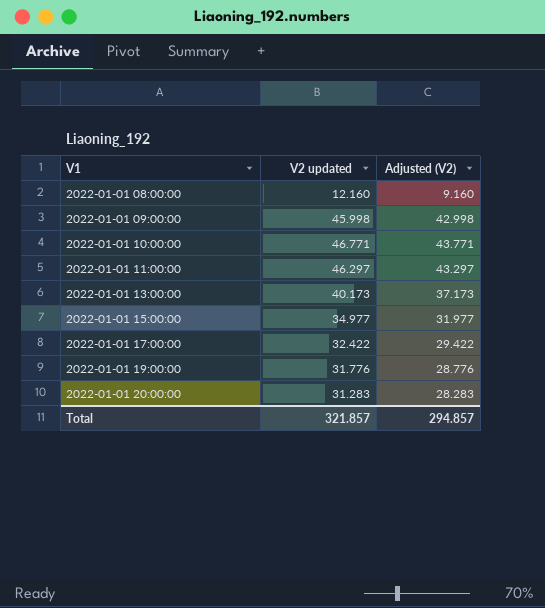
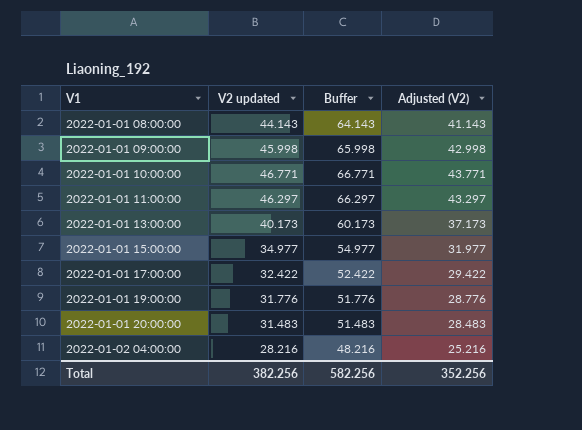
column Buffer | formula: none -> [V2 updated] + 20
2022-01-01 08:00:00 | V2 updated: 12.160 -> 44.143
2022-01-01 08:00:00 | Adjusted (V2): 9.160 -> 41.143
2022-01-01 20:00:00 | V2 updated: 31.283 -> 31.483
2022-01-01 20:00:00 | Adjusted (V2): 28.283 -> 28.483
row 2022-01-02 04:00:00: none -> 28.216 | 48.216 | 25.216
Total | V2 updated: 321.857 -> 382.256
Total | Adjusted (V2): 294.857 -> 352.256

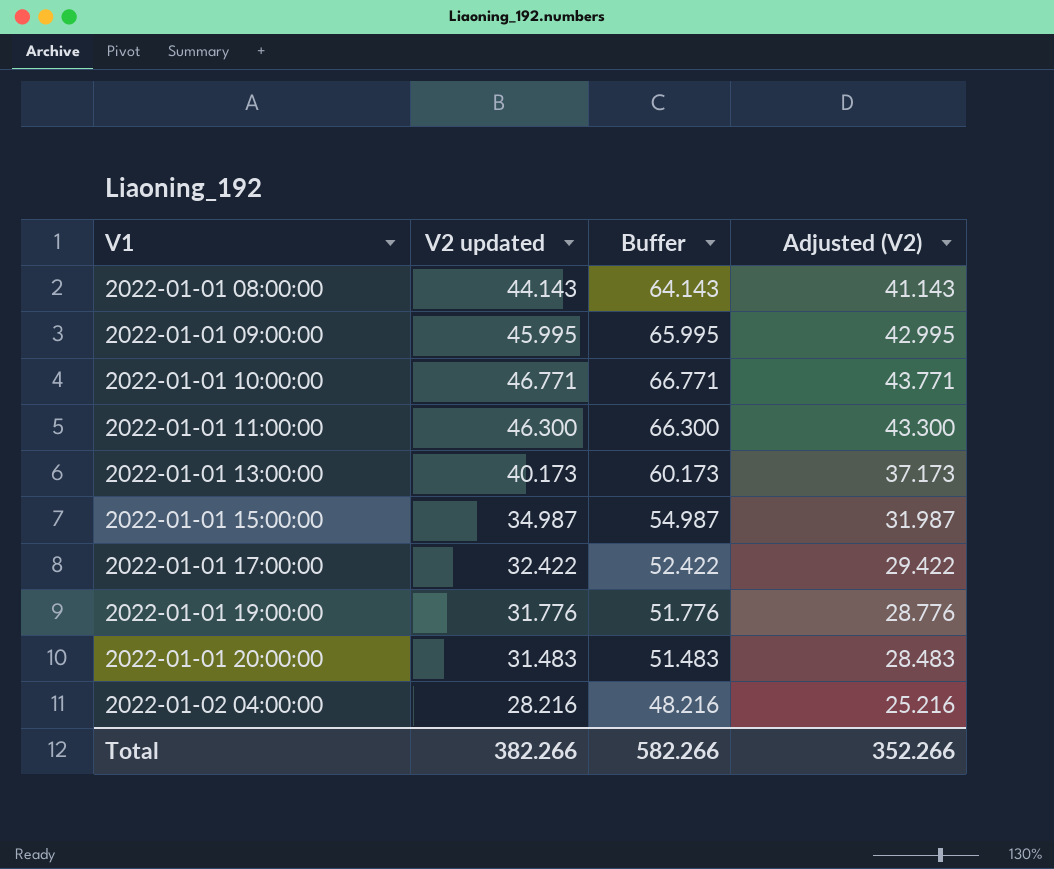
2022-01-01 09:00:00 | V2 updated: 45.998 -> 45.995
2022-01-01 09:00:00 | Buffer: 65.998 -> 65.995
2022-01-01 09:00:00 | Adjusted (V2): 42.998 -> 42.995
2022-01-01 11:00:00 | V2 updated: 46.297 -> 46.300
2022-01-01 11:00:00 | Buffer: 66.297 -> 66.300
2022-01-01 11:00:00 | Adjusted (V2): 43.297 -> 43.300
2022-01-01 15:00:00 | V2 updated: 34.977 -> 34.987
2022-01-01 15:00:00 | Buffer: 54.977 -> 54.987
2022-01-01 15:00:00 | Adjusted (V2): 31.977 -> 31.987
Total | V2 updated: 382.256 -> 382.266
Total | Buffer: 582.256 -> 582.266
Total | Adjusted (V2): 352.256 -> 352.266

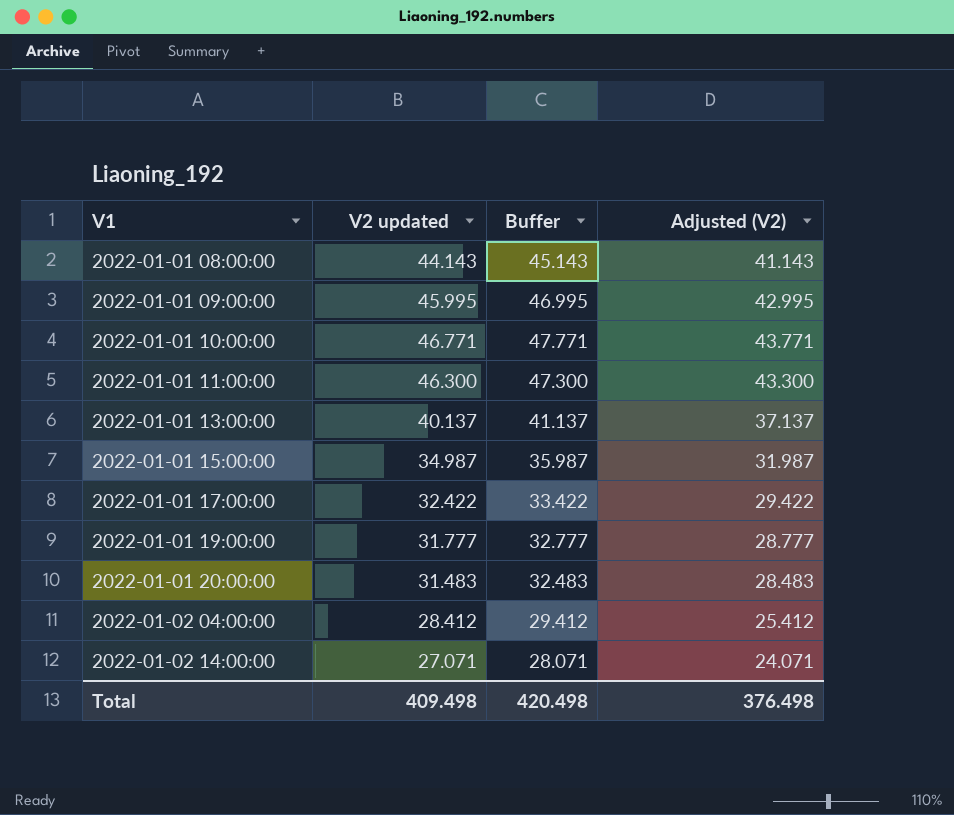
column Buffer | formula: [V2 updated] + 20 -> [V2 updated] + 1
2022-01-01 13:00:00 | V2 updated: 40.173 -> 40.137
2022-01-01 13:00:00 | Adjusted (V2): 37.173 -> 37.137
2022-01-01 19:00:00 | V2 updated: 31.776 -> 31.777
2022-01-01 19:00:00 | Adjusted (V2): 28.776 -> 28.777
2022-01-02 04:00:00 | V2 updated: 28.216 -> 28.412
2022-01-02 04:00:00 | Adjusted (V2): 25.216 -> 25.412
row 2022-01-02 14:00:00: none -> 27.071 | 28.071 | 24.071
Total | V2 updated: 382.266 -> 409.498
Total | Buffer: 582.266 -> 420.498
Total | Adjusted (V2): 352.266 -> 376.498

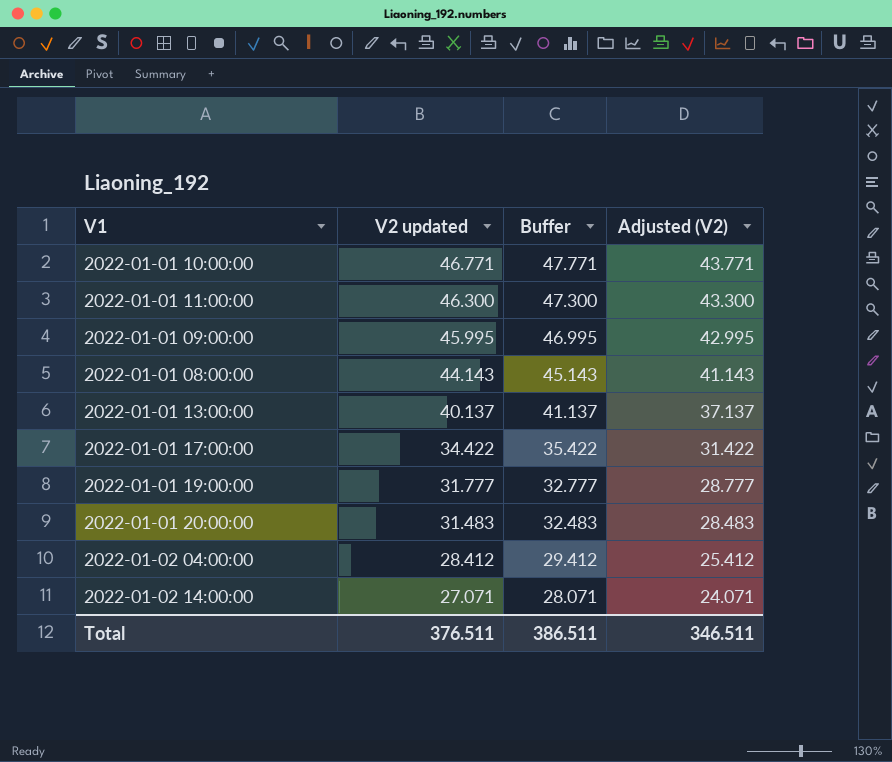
row order: V1 ascending -> V2 updated descending
row 2022-01-01 15:00:00: 34.987 | 35.987 | 31.987 -> none
2022-01-01 17:00:00 | V2 updated: 32.422 -> 34.422
2022-01-01 17:00:00 | Buffer: 33.422 -> 35.422
2022-01-01 17:00:00 | Adjusted (V2): 29.422 -> 31.422
Total | V2 updated: 409.498 -> 376.511
Total | Buffer: 420.498 -> 386.511
Total | Adjusted (V2): 376.498 -> 346.511

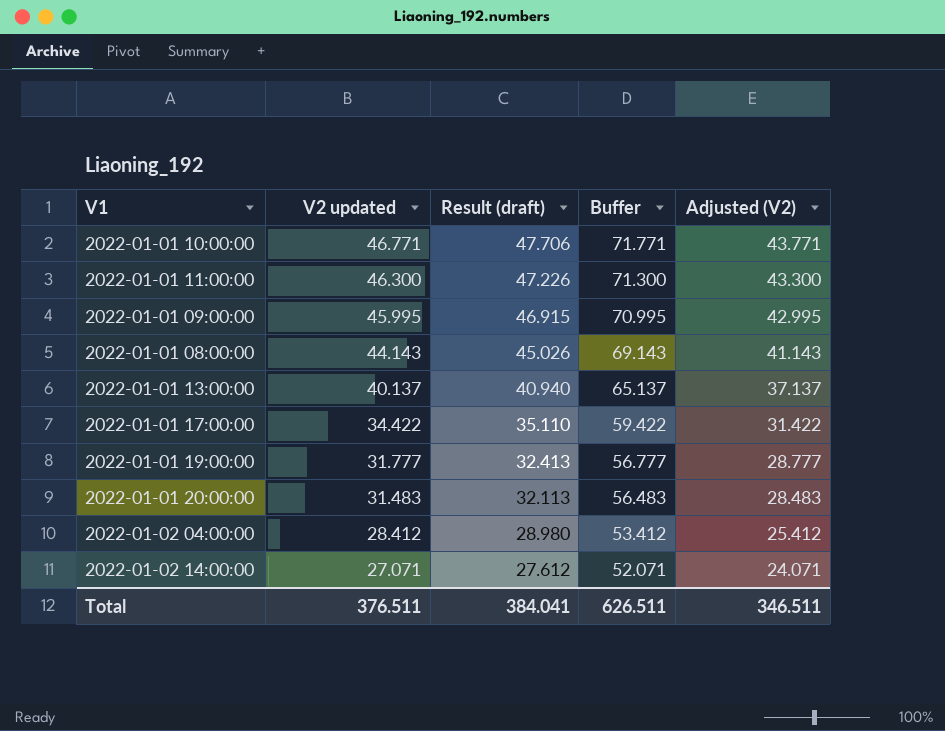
column Result (draft) | formula: none -> [V2 updated] * 1.02
column Buffer | formula: [V2 updated] + 1 -> [V2 updated] + 25
Total | Buffer: 386.511 -> 626.511

